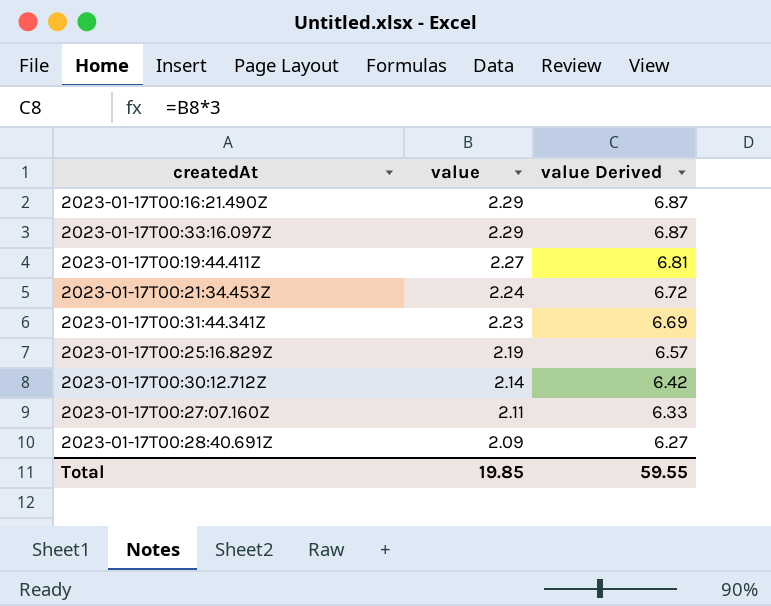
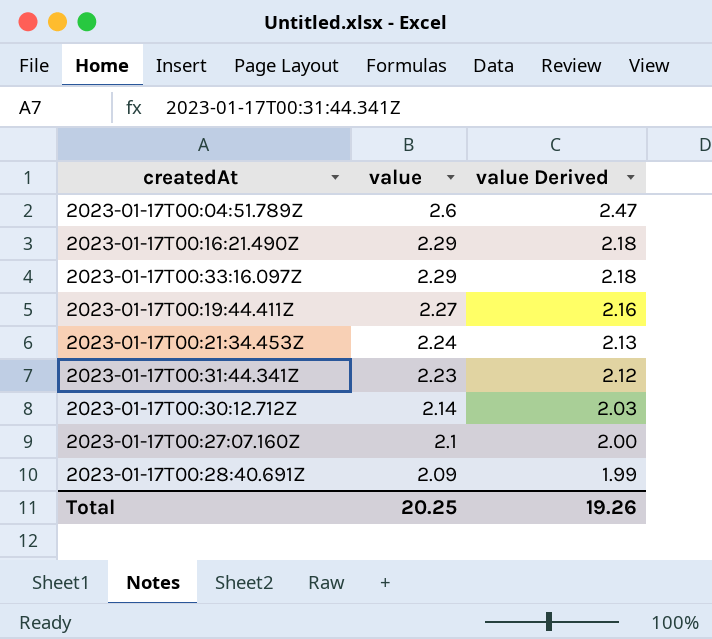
column value Derived | formula: [value] * 3 -> [value] * 0.95
row 2023-01-17T00:25:16.829Z: 2.19 | 6.57 -> none
row 2023-01-17T00:04:51.789Z: none -> 2.6 | 2.47
2023-01-17T00:27:07.160Z | value: 2.11 -> 2.1
Total | value: 19.85 -> 20.25
Total | value Derived: 59.55 -> 19.26

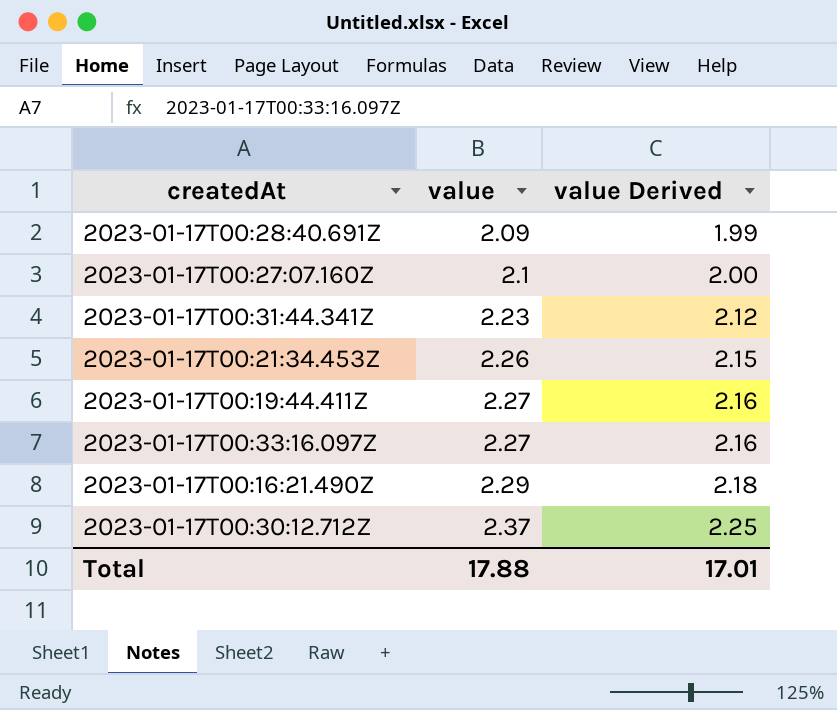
row order: value descending -> value ascending
row 2023-01-17T00:04:51.789Z: 2.6 | 2.47 -> none
2023-01-17T00:21:34.453Z | value: 2.24 -> 2.26
2023-01-17T00:21:34.453Z | value Derived: 2.13 -> 2.15
2023-01-17T00:33:16.097Z | value: 2.29 -> 2.27
2023-01-17T00:33:16.097Z | value Derived: 2.18 -> 2.16
2023-01-17T00:30:12.712Z | value: 2.14 -> 2.37
2023-01-17T00:30:12.712Z | value Derived: 2.03 -> 2.25
Total | value: 20.25 -> 17.88
Total | value Derived: 19.26 -> 17.01

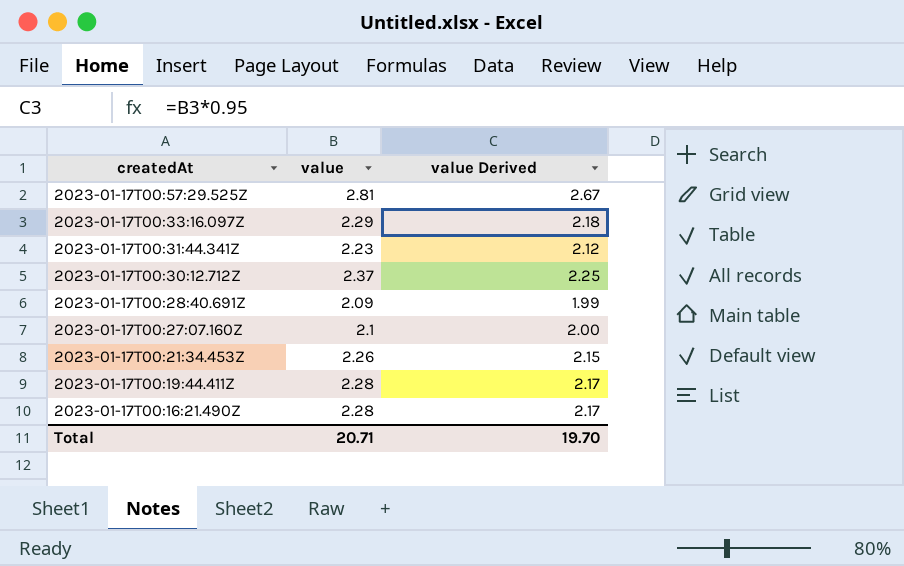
row order: value ascending -> createdAt descending
row 2023-01-17T00:57:29.525Z: none -> 2.81 | 2.67
2023-01-17T00:33:16.097Z | value: 2.27 -> 2.29
2023-01-17T00:33:16.097Z | value Derived: 2.16 -> 2.18
2023-01-17T00:19:44.411Z | value: 2.27 -> 2.28
2023-01-17T00:19:44.411Z | value Derived: 2.16 -> 2.17
2023-01-17T00:16:21.490Z | value: 2.29 -> 2.28
2023-01-17T00:16:21.490Z | value Derived: 2.18 -> 2.17
Total | value: 17.88 -> 20.71
Total | value Derived: 17.01 -> 19.70

